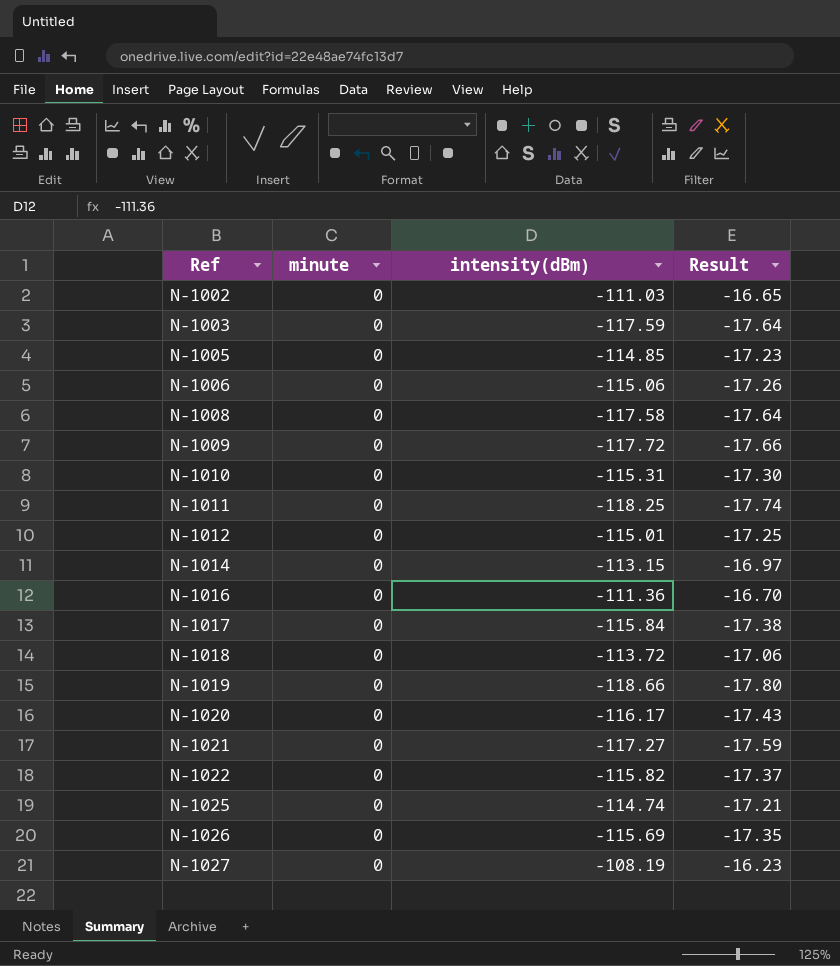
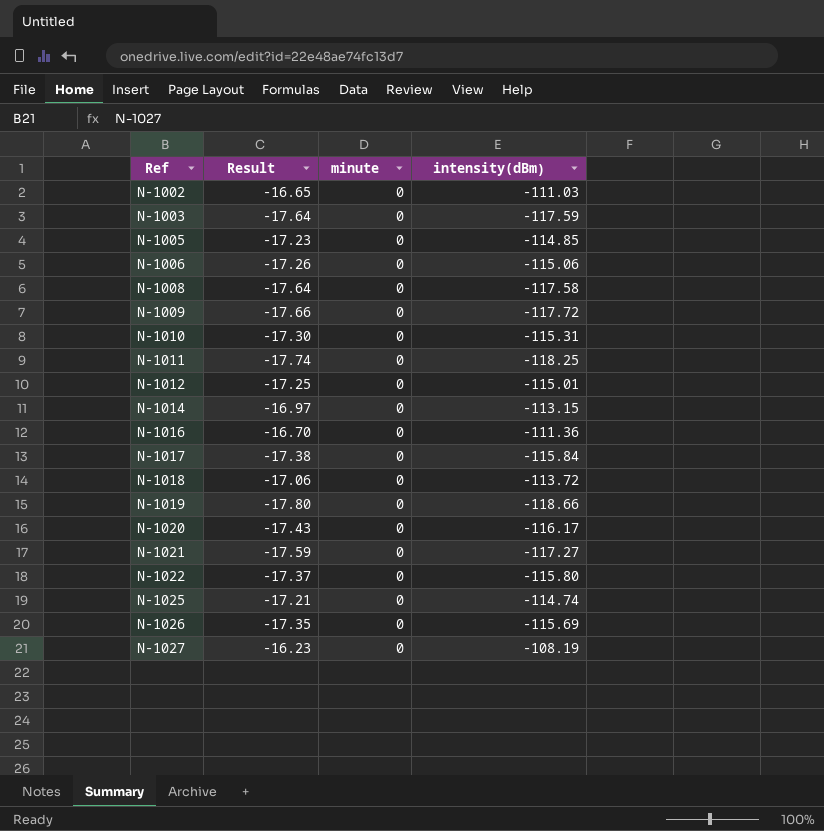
column Result | position: 4 -> 2
N-1022 | intensity(dBm): -115.82 -> -115.80

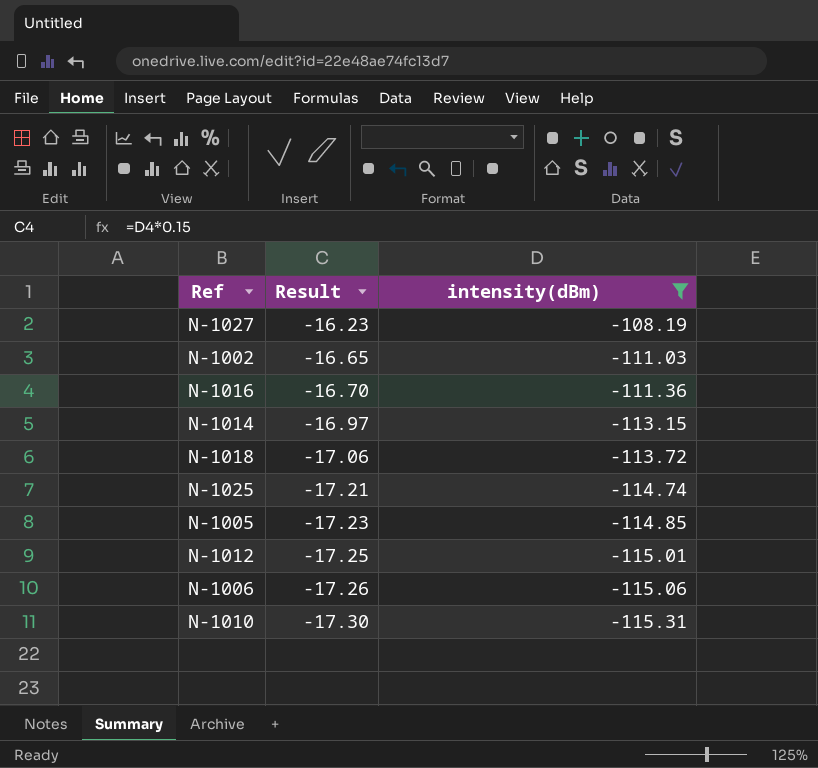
filter: none -> intensity(dBm) >= -115.31
row order: Ref ascending -> Result descending
column minute | position: 3 -> none

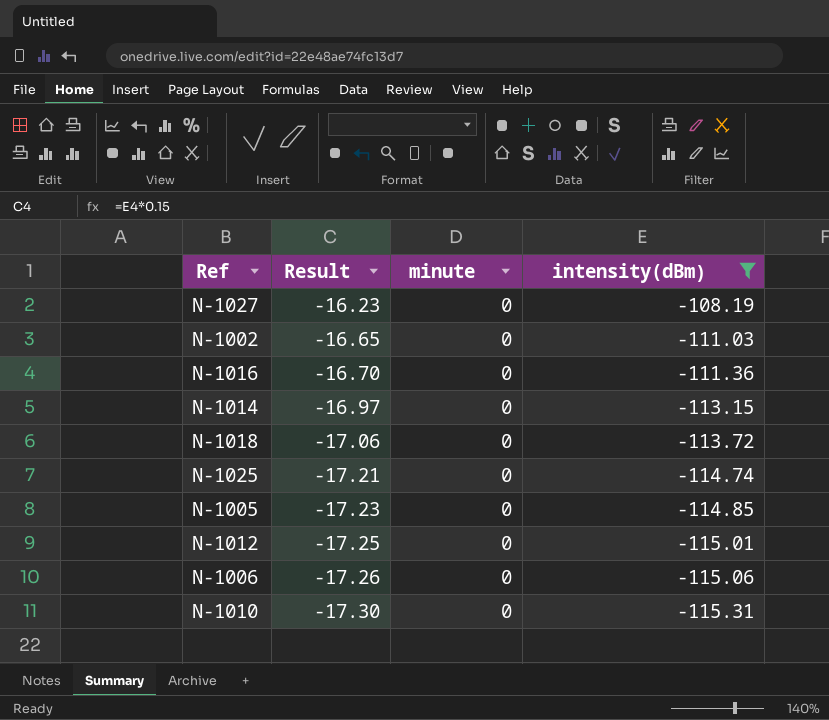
column minute | position: none -> 3

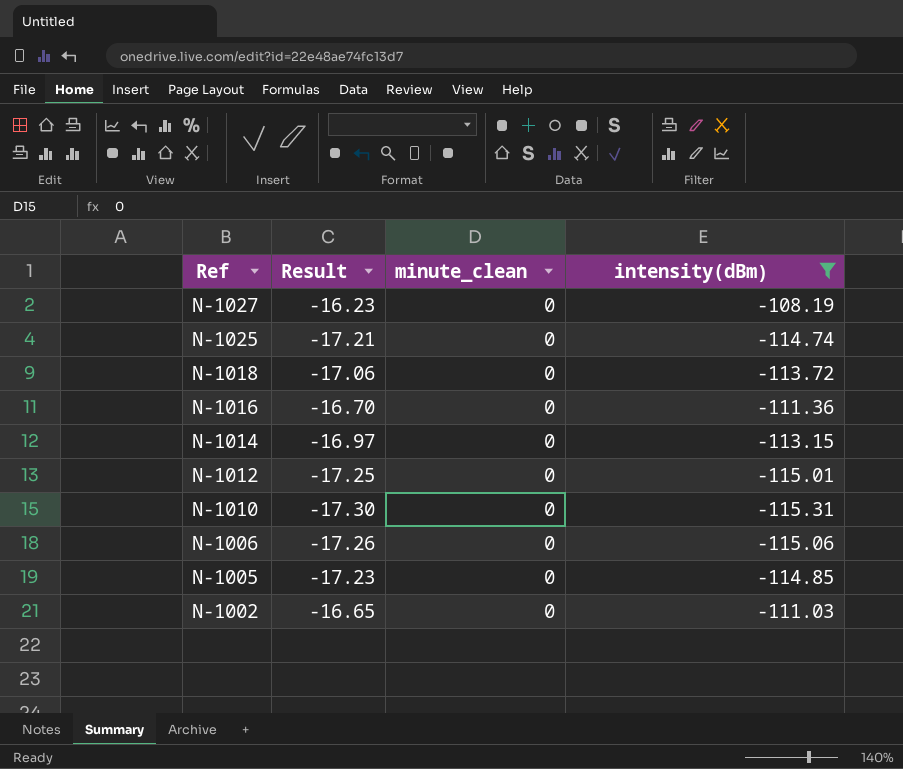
row order: Result descending -> Ref descending
column name: minute -> minute_clean

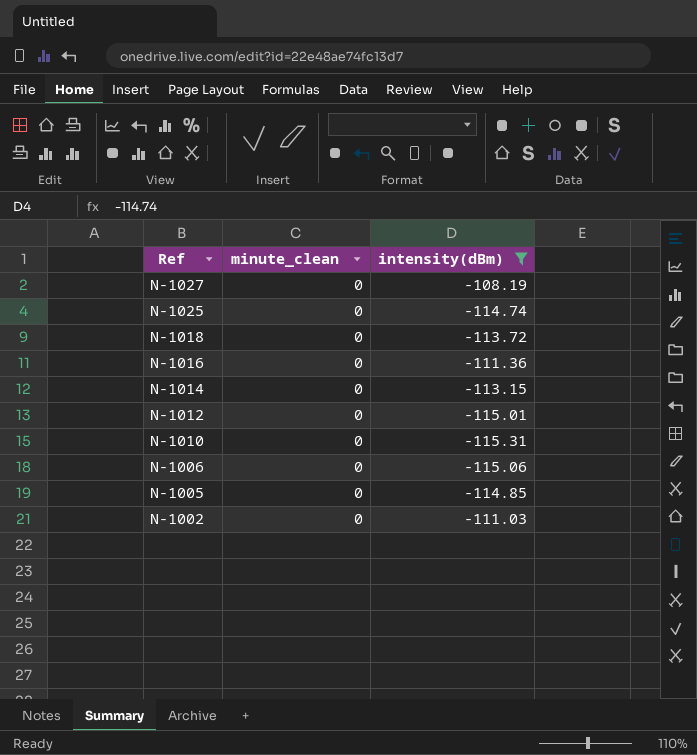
column Result | formula: [intensity(dBm)] * 0.15 -> none

